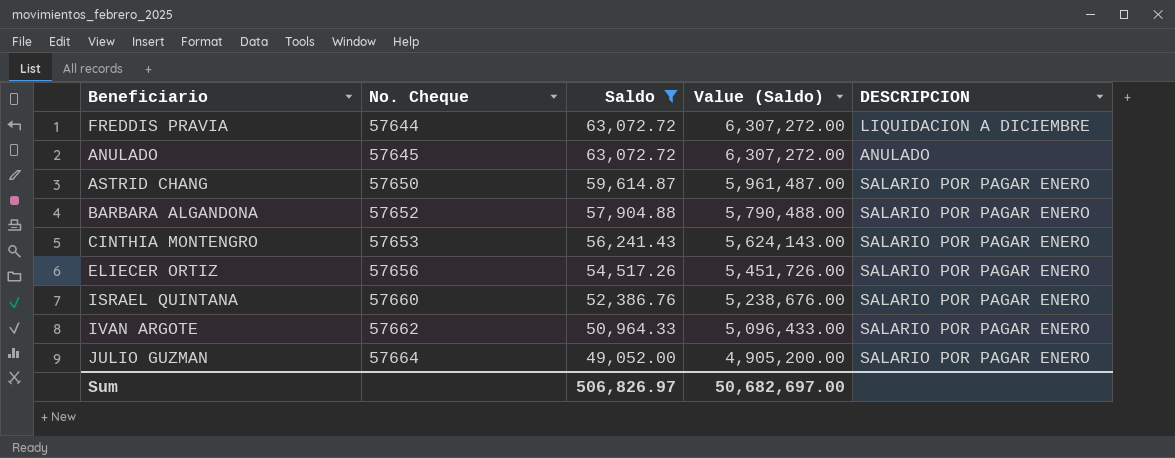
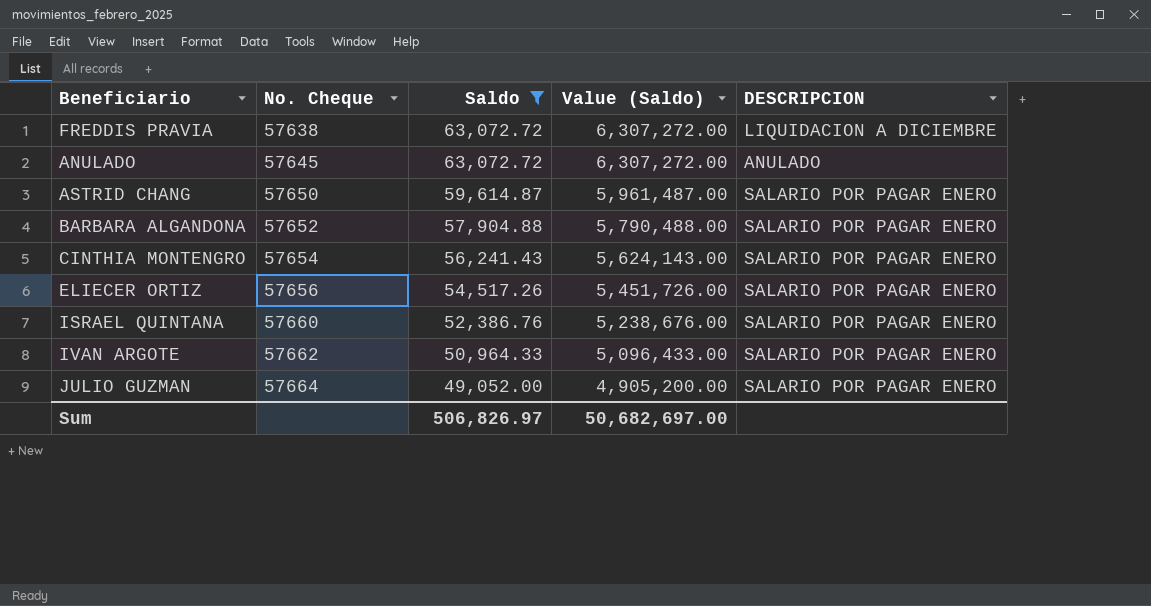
FREDDIS PRAVIA | No. Cheque: 57644 -> 57638
CINTHIA MONTENGRO | No. Cheque: 57653 -> 57654

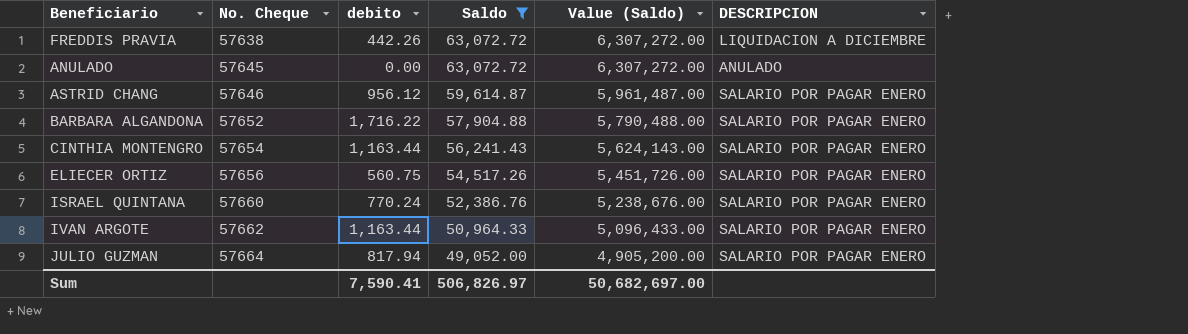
column debito | position: none -> 3
ASTRID CHANG | No. Cheque: 57650 -> 57646

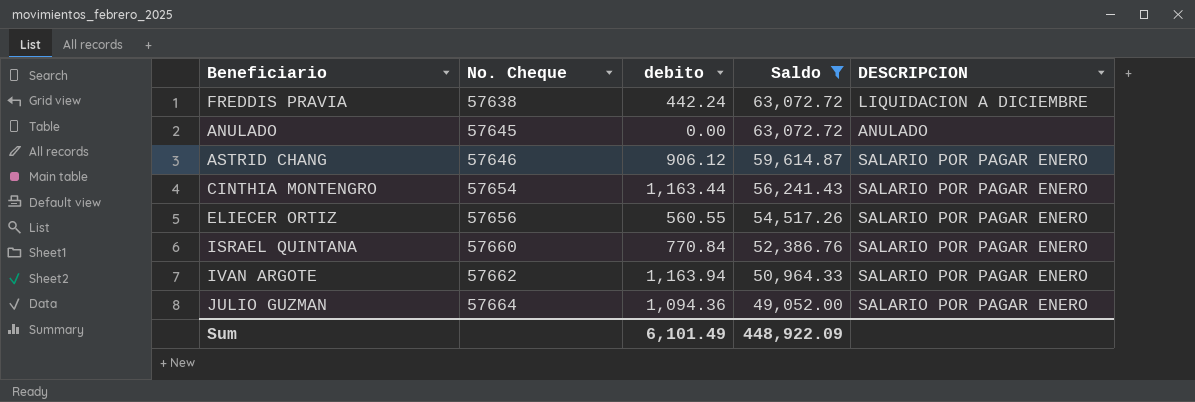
column Value (Saldo) | formula: [Saldo] * 100 -> none
row BARBARA ALGANDONA: 57652 | 1,716.22 | 57,904.88 | 5,790,488.00 | SALARIO POR PAGAR ENERO -> none
FREDDIS PRAVIA | debito: 442.26 -> 442.24
ASTRID CHANG | debito: 956.12 -> 906.12
ELIECER ORTIZ | debito: 560.75 -> 560.55
ISRAEL QUINTANA | debito: 770.24 -> 770.84
IVAN ARGOTE | debito: 1,163.44 -> 1,163.94
JULIO GUZMAN | debito: 817.94 -> 1,094.36
Sum | debito: 7,590.41 -> 6,101.49
Sum | Saldo: 506,826.97 -> 448,922.09

